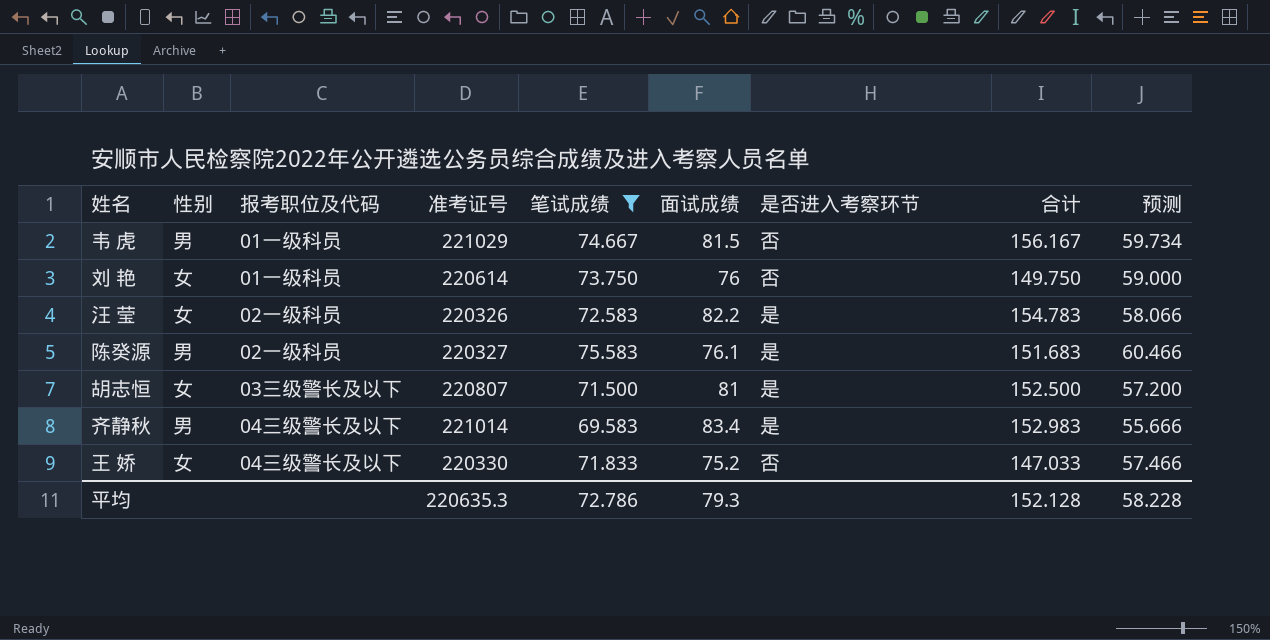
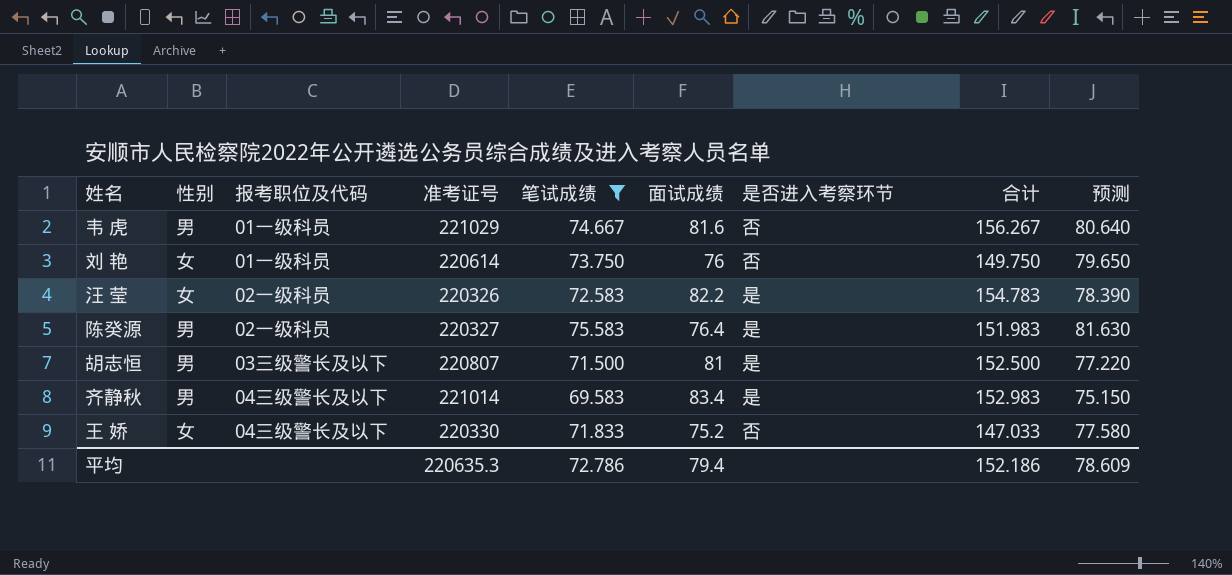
column 预测 | formula: [笔试成绩] * 0.8 -> [笔试成绩] * 1.08
韦 虎 | 面试成绩: 81.5 -> 81.6
韦 虎 | 合计: 156.167 -> 156.267
陈癸源 | 面试成绩: 76.1 -> 76.4
陈癸源 | 合计: 151.683 -> 151.983
胡志恒 | 性别: 女 -> 男
平均 | 面试成绩: 79.3 -> 79.4
平均 | 合计: 152.128 -> 152.186
平均 | 预测: 58.228 -> 78.609

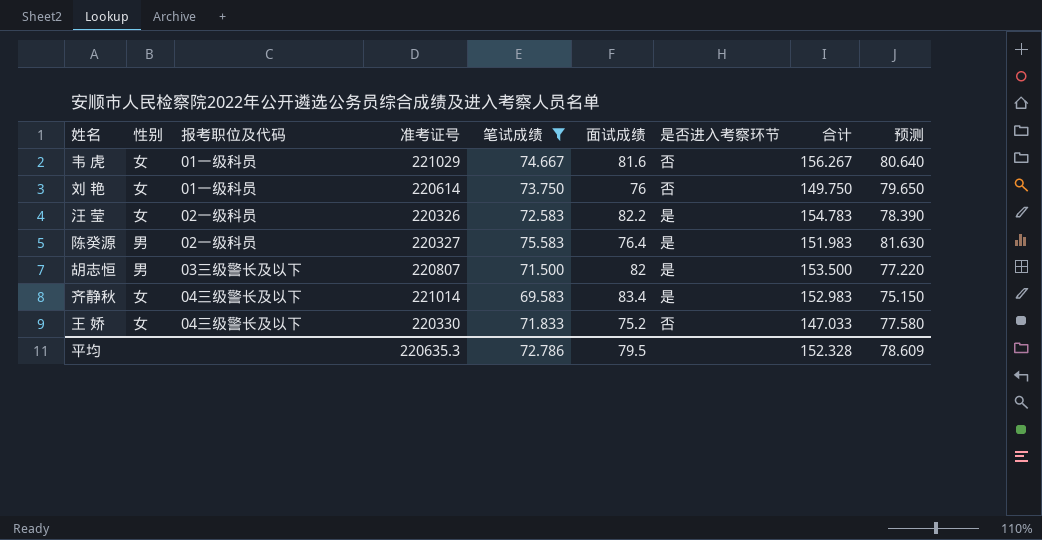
韦 虎 | 性别: 男 -> 女
胡志恒 | 面试成绩: 81 -> 82
胡志恒 | 合计: 152.500 -> 153.500
齐静秋 | 性别: 男 -> 女
平均 | 面试成绩: 79.4 -> 79.5
平均 | 合计: 152.186 -> 152.328

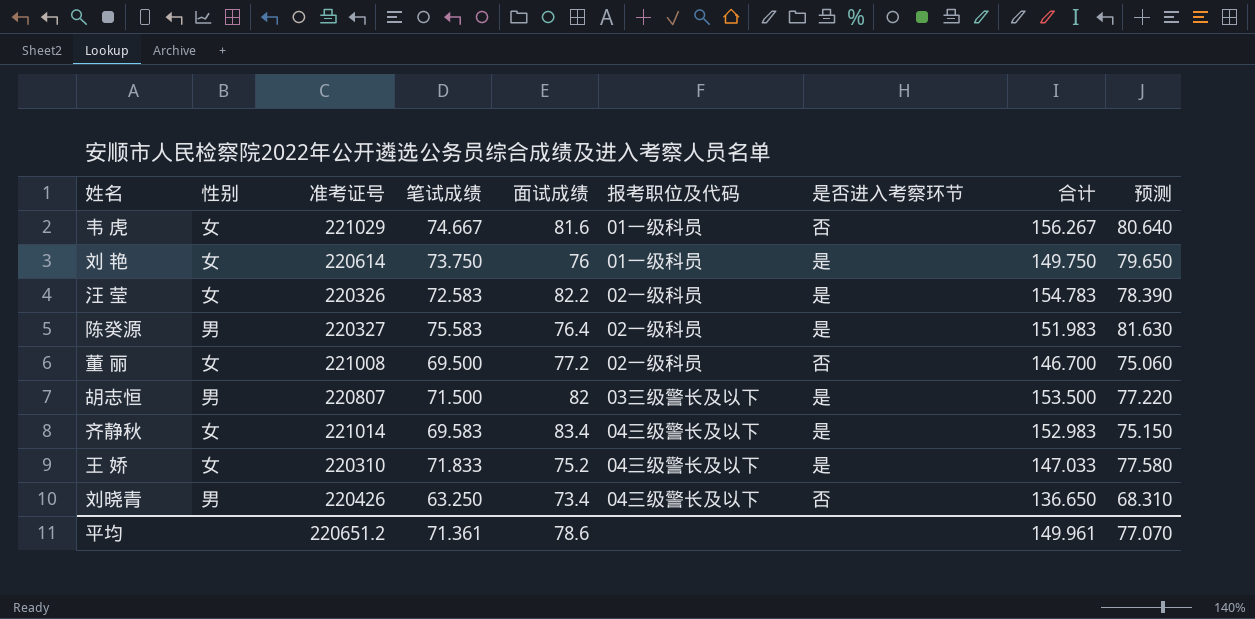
filter: 笔试成绩 >= 69.583 -> none
column 报考职位及代码 | position: 3 -> 6
刘 艳 | 是否进入考察环节: 否 -> 是
王 娇 | 准考证号: 220330 -> 220310
王 娇 | 是否进入考察环节: 否 -> 是
平均 | 准考证号: 220635.3 -> 220651.2
平均 | 笔试成绩: 72.786 -> 71.361
平均 | 面试成绩: 79.5 -> 78.6
平均 | 合计: 152.328 -> 149.961
平均 | 预测: 78.609 -> 77.070

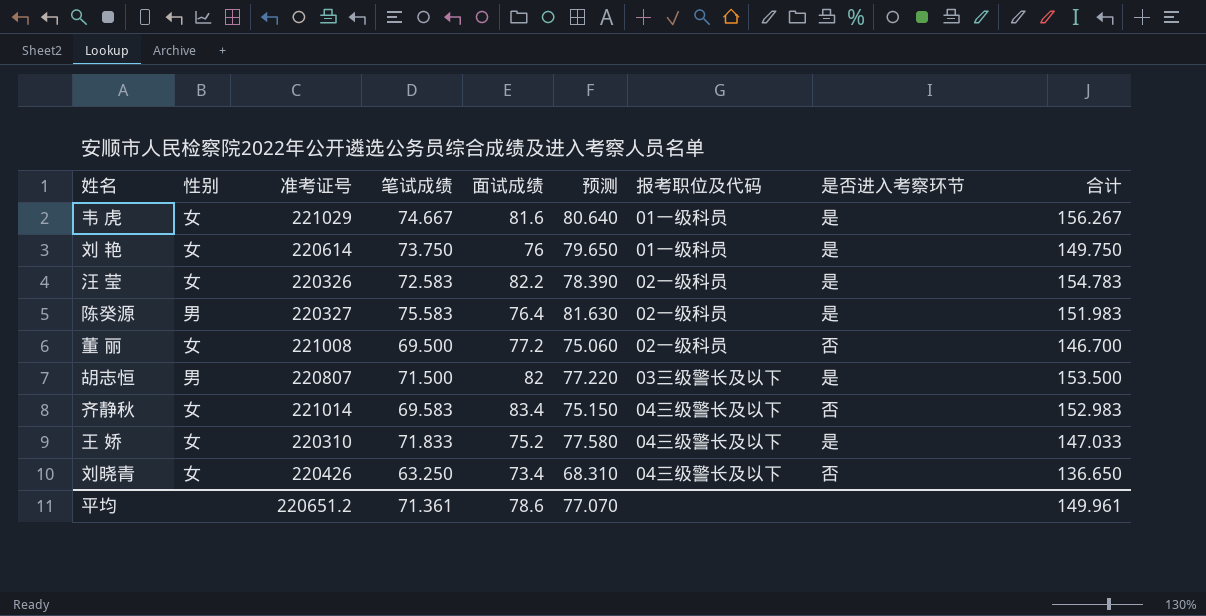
column 预测 | position: 9 -> 6
韦 虎 | 是否进入考察环节: 否 -> 是
齐静秋 | 是否进入考察环节: 是 -> 否
刘晓青 | 性别: 男 -> 女

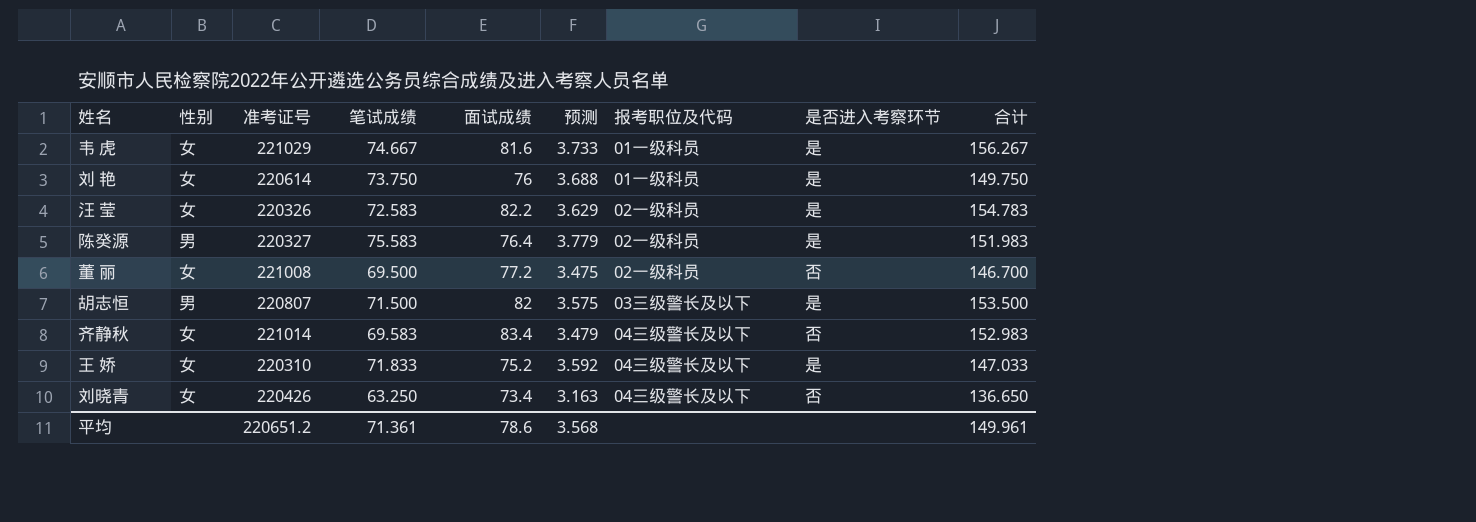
column 预测 | formula: [笔试成绩] * 1.08 -> [笔试成绩] * 0.05
平均 | 预测: 77.070 -> 3.568

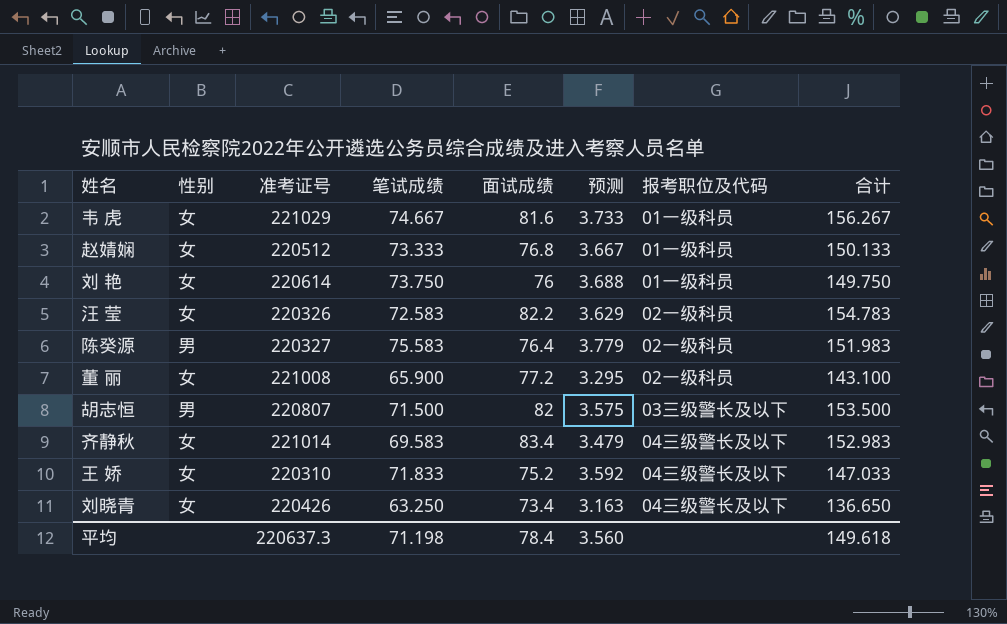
column 是否进入考察环节 | position: 8 -> none
row 赵婧娴: none -> 女 | 220512 | 73.333 | 76.8 | 3.667 | 01一级科员 | 150.133
董 丽 | 笔试成绩: 69.500 -> 65.900
董 丽 | 预测: 3.475 -> 3.295
董 丽 | 合计: 146.700 -> 143.100
平均 | 准考证号: 220651.2 -> 220637.3
平均 | 笔试成绩: 71.361 -> 71.198
平均 | 面试成绩: 78.6 -> 78.4
平均 | 预测: 3.568 -> 3.560
平均 | 合计: 149.961 -> 149.618

